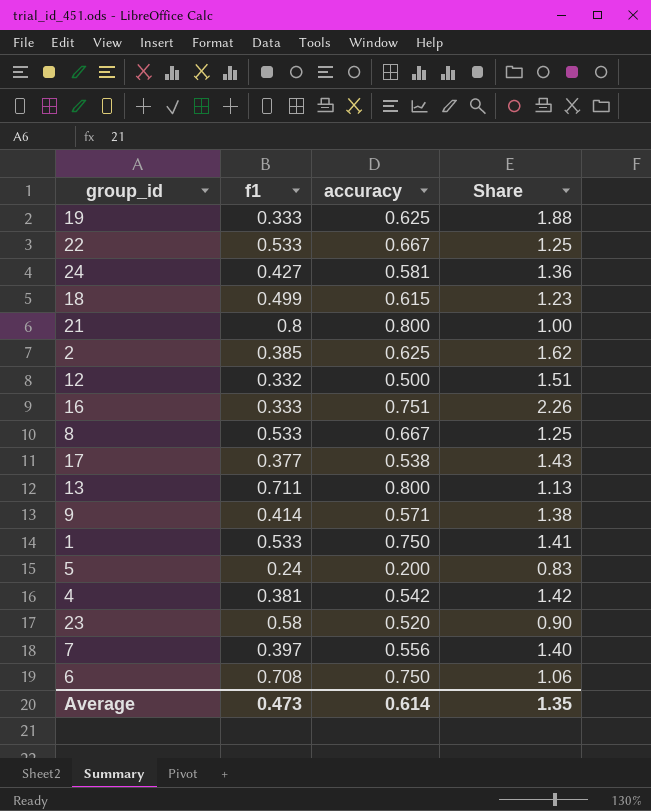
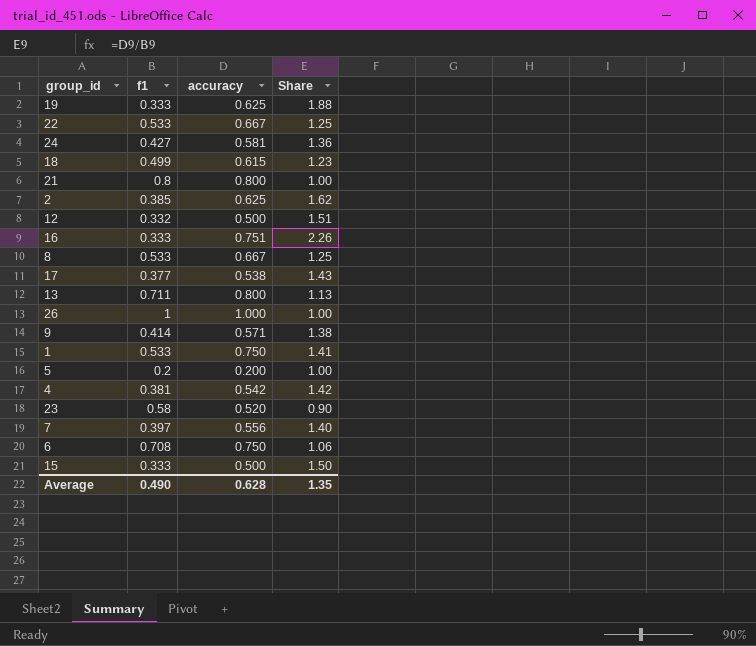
row 26: none -> 1 | 1.000 | 1.00
5 | f1: 0.24 -> 0.2
5 | Share: 0.83 -> 1.00
row 15: none -> 0.333 | 0.500 | 1.50
Average | f1: 0.473 -> 0.490
Average | accuracy: 0.614 -> 0.628

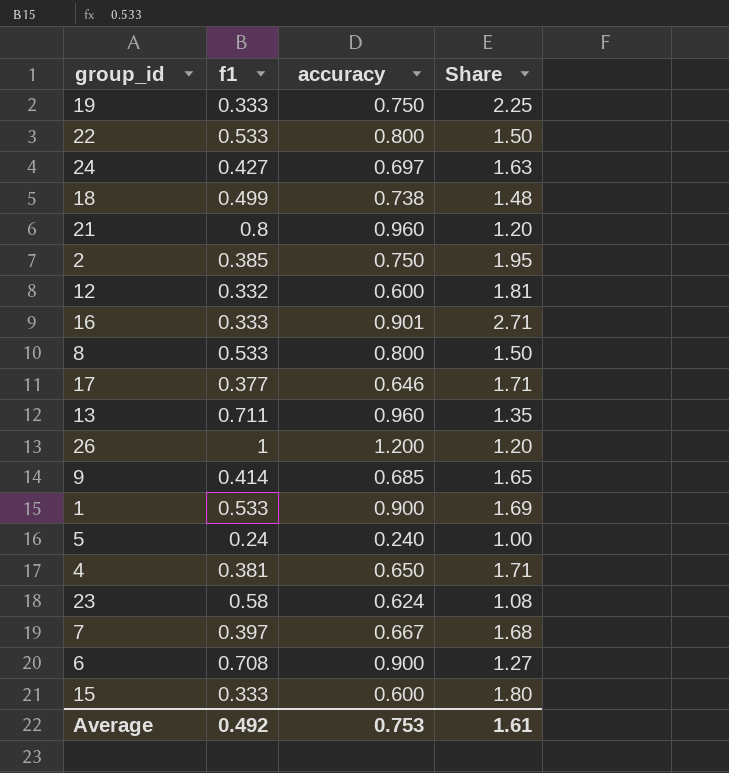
19 | accuracy: 0.625 -> 0.750
19 | Share: 1.88 -> 2.25
22 | accuracy: 0.667 -> 0.800
22 | Share: 1.25 -> 1.50
24 | accuracy: 0.581 -> 0.697
24 | Share: 1.36 -> 1.63
18 | accuracy: 0.615 -> 0.738
18 | Share: 1.23 -> 1.48
21 | accuracy: 0.800 -> 0.960
21 | Share: 1.00 -> 1.20
2 | accuracy: 0.625 -> 0.750
2 | Share: 1.62 -> 1.95
12 | accuracy: 0.500 -> 0.600
12 | Share: 1.51 -> 1.81
16 | accuracy: 0.751 -> 0.901
16 | Share: 2.26 -> 2.71
8 | accuracy: 0.667 -> 0.800
8 | Share: 1.25 -> 1.50
17 | accuracy: 0.538 -> 0.646
17 | Share: 1.43 -> 1.71
13 | accuracy: 0.800 -> 0.960
13 | Share: 1.13 -> 1.35
26 | accuracy: 1.000 -> 1.200
26 | Share: 1.00 -> 1.20
9 | accuracy: 0.571 -> 0.685
9 | Share: 1.38 -> 1.65
1 | accuracy: 0.750 -> 0.900
1 | Share: 1.41 -> 1.69
5 | f1: 0.2 -> 0.24
5 | accuracy: 0.200 -> 0.240
4 | accuracy: 0.542 -> 0.650
4 | Share: 1.42 -> 1.71
23 | accuracy: 0.520 -> 0.624
23 | Share: 0.90 -> 1.08
7 | accuracy: 0.556 -> 0.667
7 | Share: 1.40 -> 1.68
6 | accuracy: 0.750 -> 0.900
6 | Share: 1.06 -> 1.27
15 | accuracy: 0.500 -> 0.600
15 | Share: 1.50 -> 1.80
Average | f1: 0.490 -> 0.492
Average | accuracy: 0.628 -> 0.753
Average | Share: 1.35 -> 1.61

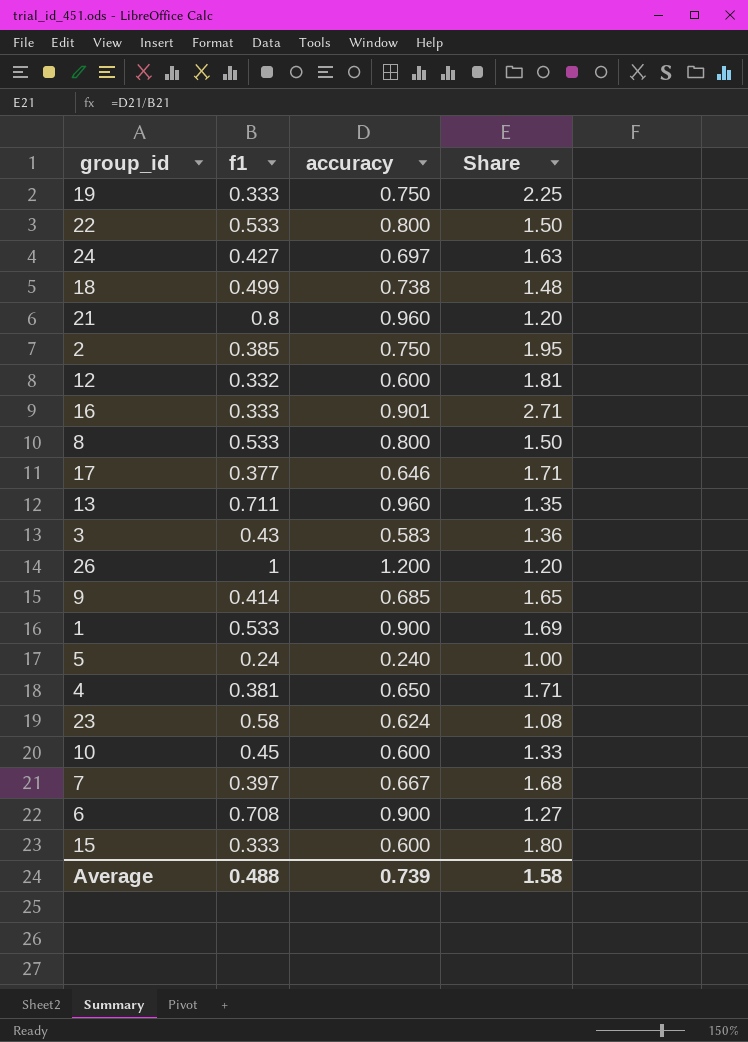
row 3: none -> 0.43 | 0.583 | 1.36
row 10: none -> 0.45 | 0.600 | 1.33
Average | f1: 0.492 -> 0.488
Average | accuracy: 0.753 -> 0.739
Average | Share: 1.61 -> 1.58

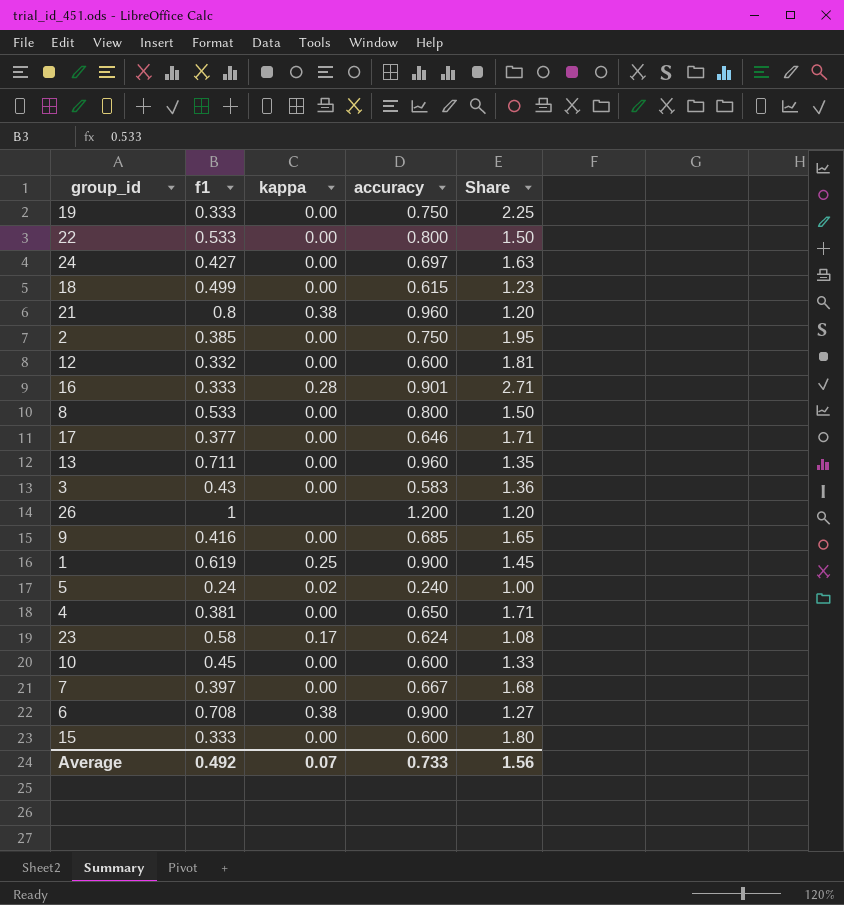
column kappa | position: none -> 3
18 | accuracy: 0.738 -> 0.615
18 | Share: 1.48 -> 1.23
9 | f1: 0.414 -> 0.416
1 | f1: 0.533 -> 0.619
1 | Share: 1.69 -> 1.45
Average | f1: 0.488 -> 0.492
Average | accuracy: 0.739 -> 0.733
Average | Share: 1.58 -> 1.56

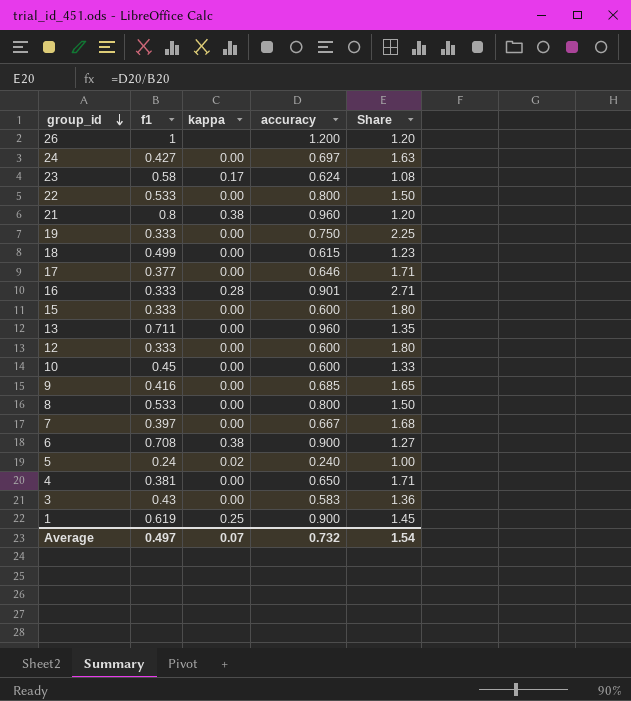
row order: none -> group_id descending
row 2: 0.385 | 0.00 | 0.750 | 1.95 -> none
12 | f1: 0.332 -> 0.333
12 | Share: 1.81 -> 1.80
Average | f1: 0.492 -> 0.497
Average | accuracy: 0.733 -> 0.732
Average | Share: 1.56 -> 1.54

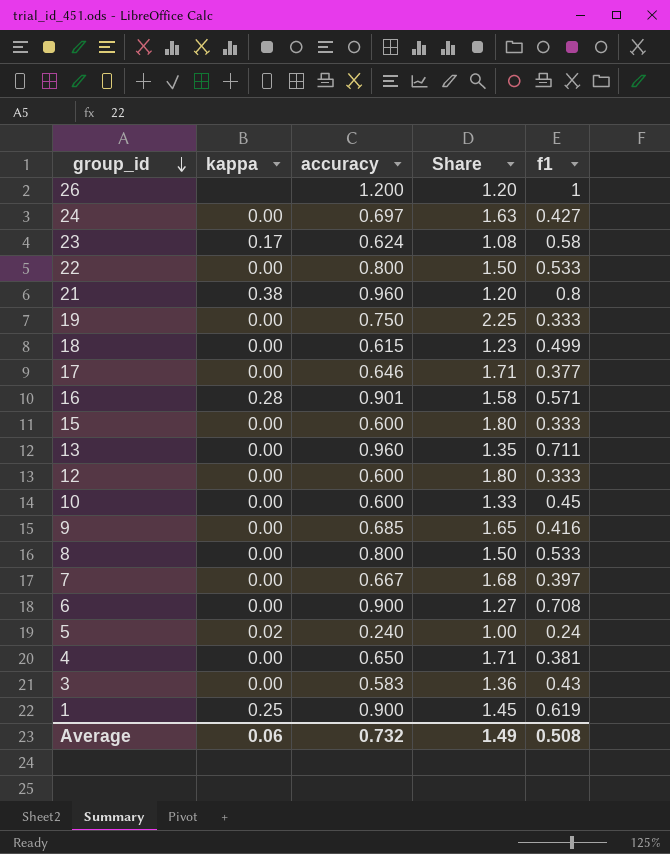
column f1 | position: 2 -> 5
16 | Share: 2.71 -> 1.58
16 | f1: 0.333 -> 0.571
6 | kappa: 0.38 -> 0.00
Average | kappa: 0.07 -> 0.06
Average | Share: 1.54 -> 1.49
Average | f1: 0.497 -> 0.508

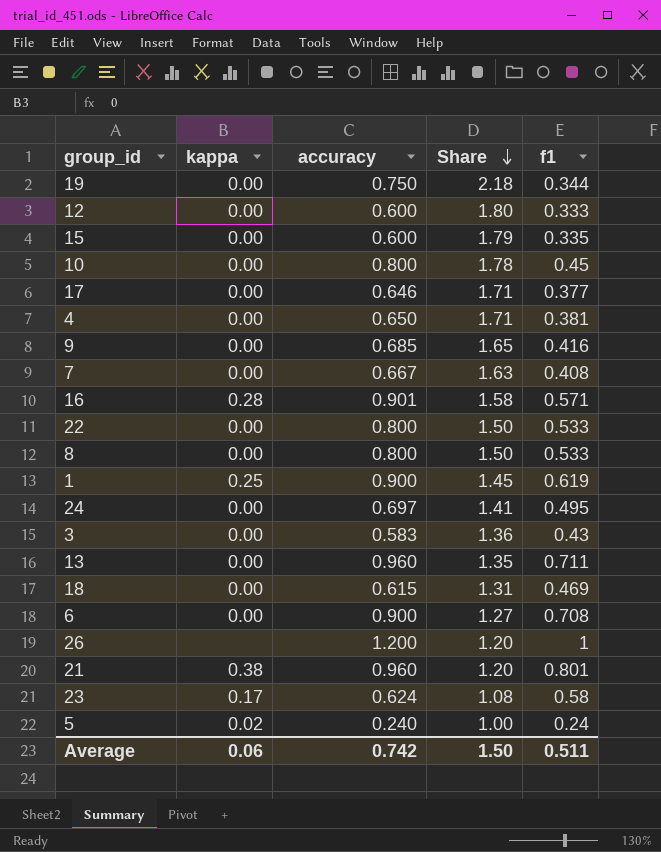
row order: group_id descending -> Share descending
19 | Share: 2.25 -> 2.18
19 | f1: 0.333 -> 0.344
15 | Share: 1.80 -> 1.79
15 | f1: 0.333 -> 0.335
10 | accuracy: 0.600 -> 0.800
10 | Share: 1.33 -> 1.78
7 | Share: 1.68 -> 1.63
7 | f1: 0.397 -> 0.408
24 | Share: 1.63 -> 1.41
24 | f1: 0.427 -> 0.495
18 | Share: 1.23 -> 1.31
18 | f1: 0.499 -> 0.469
21 | f1: 0.8 -> 0.801
Average | accuracy: 0.732 -> 0.742
Average | Share: 1.49 -> 1.50
Average | f1: 0.508 -> 0.511

